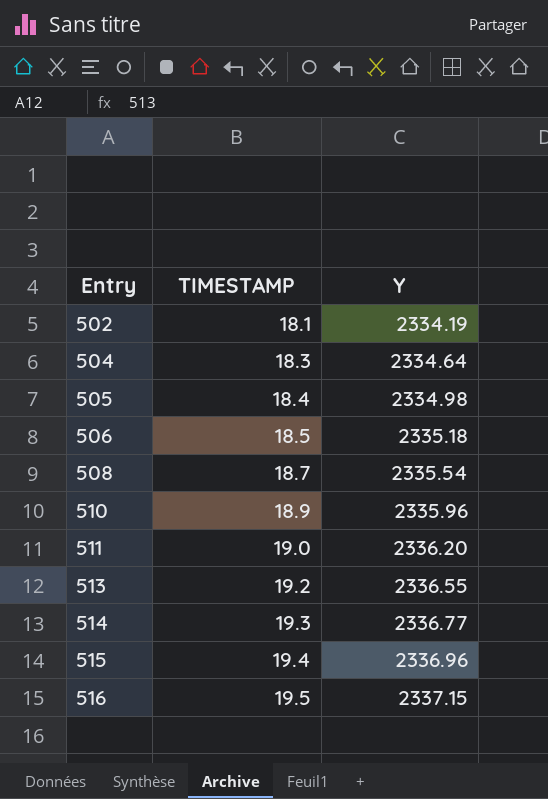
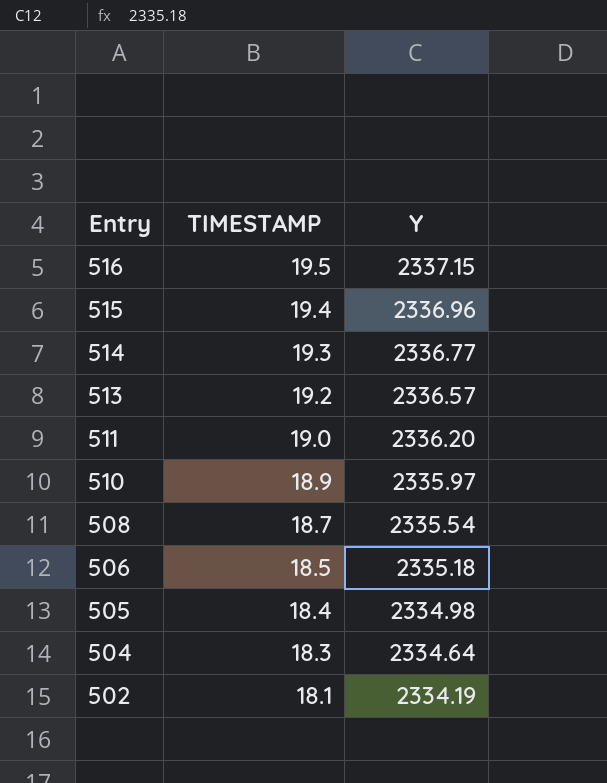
row order: Entry ascending -> Entry descending
513 | Y: 2336.55 -> 2336.57
510 | Y: 2335.96 -> 2335.97

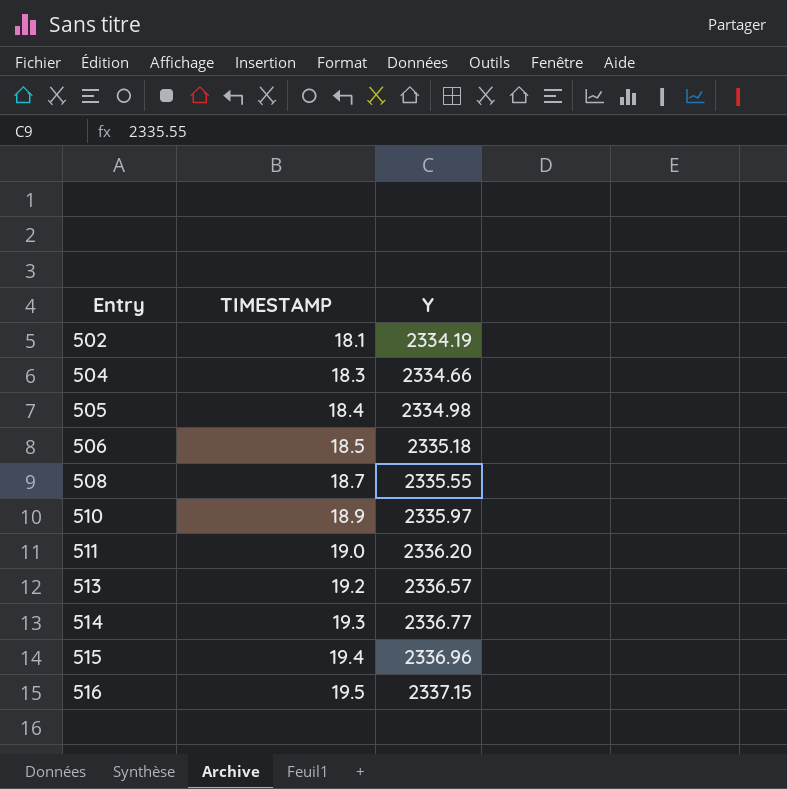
row order: Entry descending -> Entry ascending
504 | Y: 2334.64 -> 2334.66
508 | Y: 2335.54 -> 2335.55

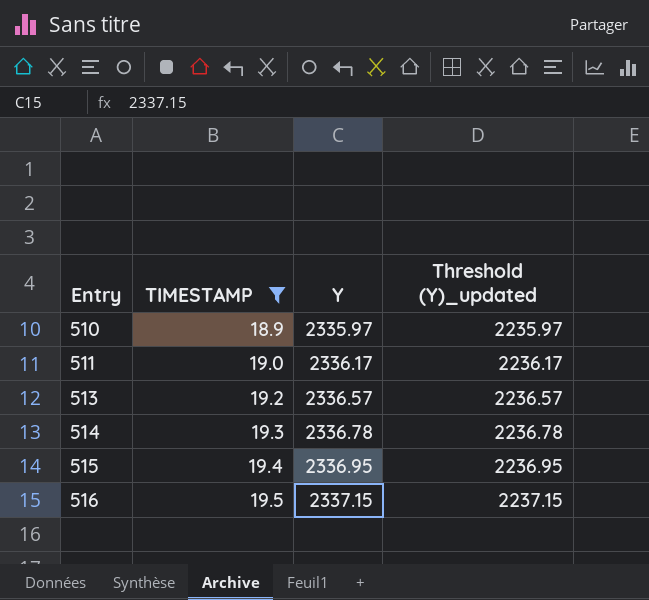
filter: none -> TIMESTAMP >= 18.9
column Threshold (Y)_updated | formula: none -> [Y] - 100
511 | Y: 2336.20 -> 2336.17
514 | Y: 2336.77 -> 2336.78
515 | Y: 2336.96 -> 2336.95

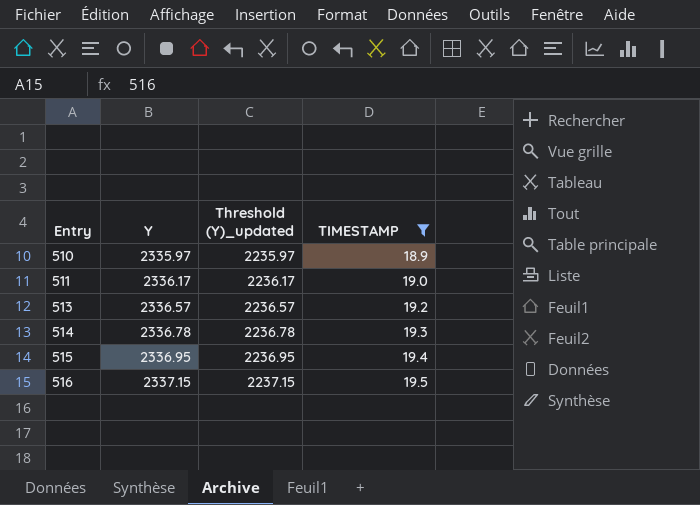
column TIMESTAMP | position: 2 -> 4

